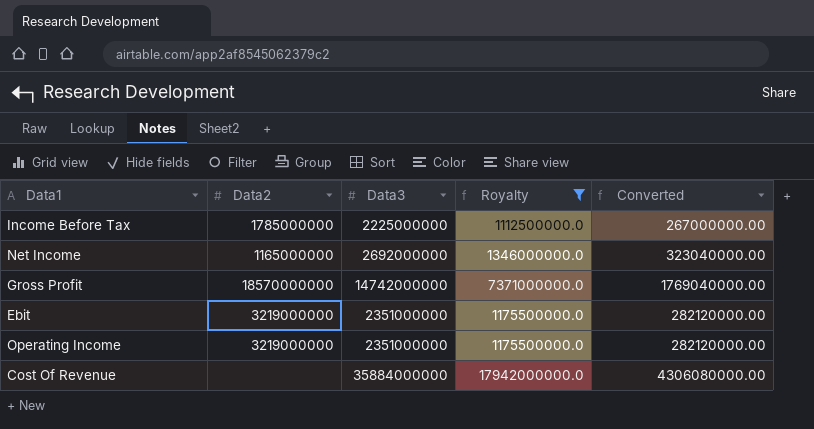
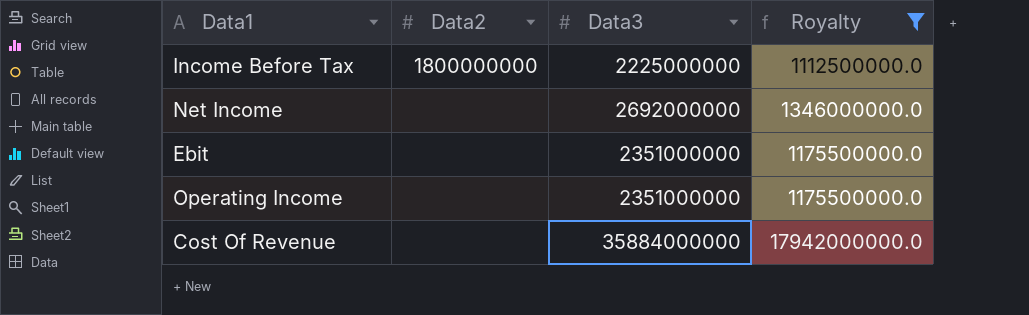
column Converted | formula: [Data3] * 0.12 -> none
row Gross Profit: 18570000000 | 14742000000 | 7371000000.0 | 1769040000.00 -> none
Income Before Tax | Data2: 1785000000 -> 1800000000
Net Income | Data2: 1165000000 -> none
Ebit | Data2: 3219000000 -> none
Operating Income | Data2: 3219000000 -> none

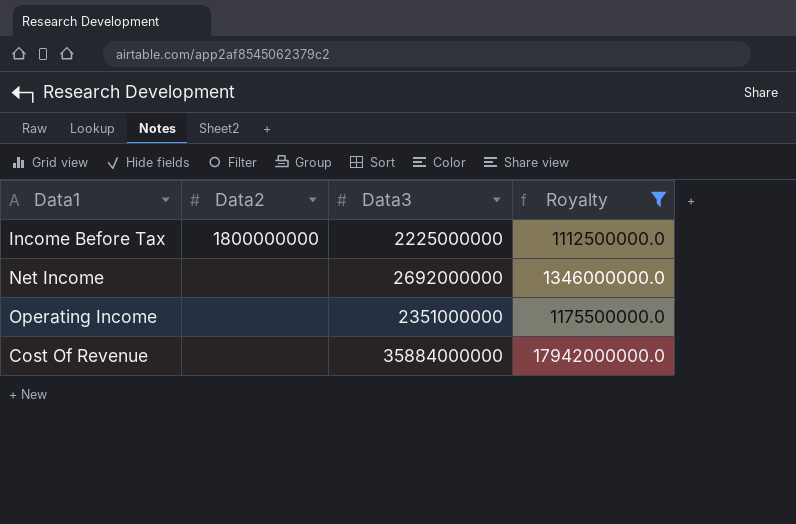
row Ebit: none | 2351000000 | 1175500000.0 -> none

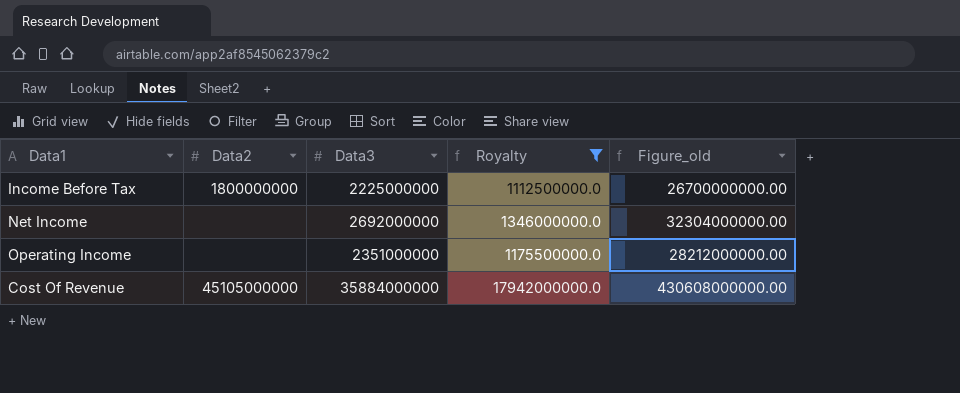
column Figure_old | formula: none -> [Data3] * 12
Cost Of Revenue | Data2: none -> 45105000000

